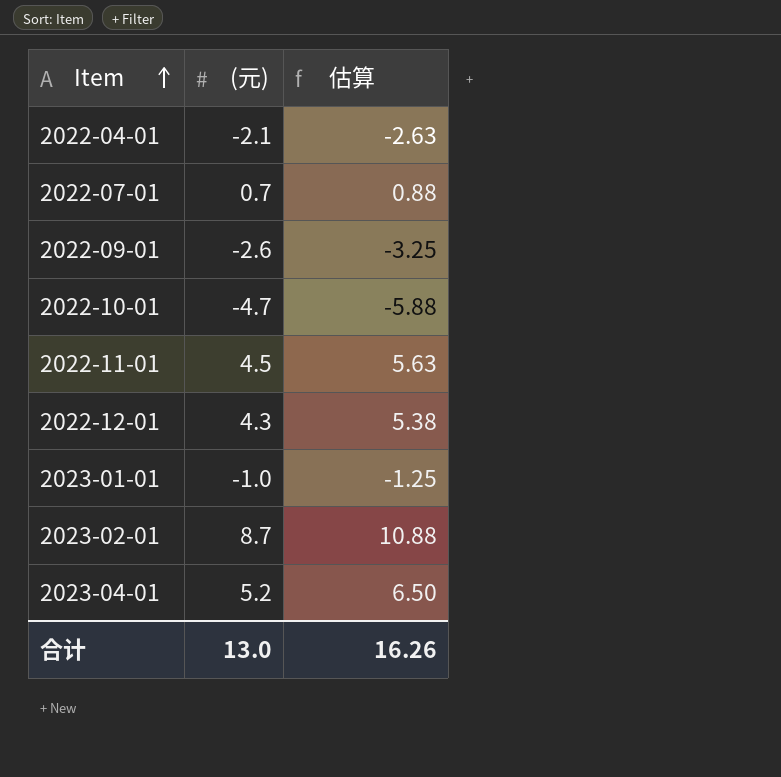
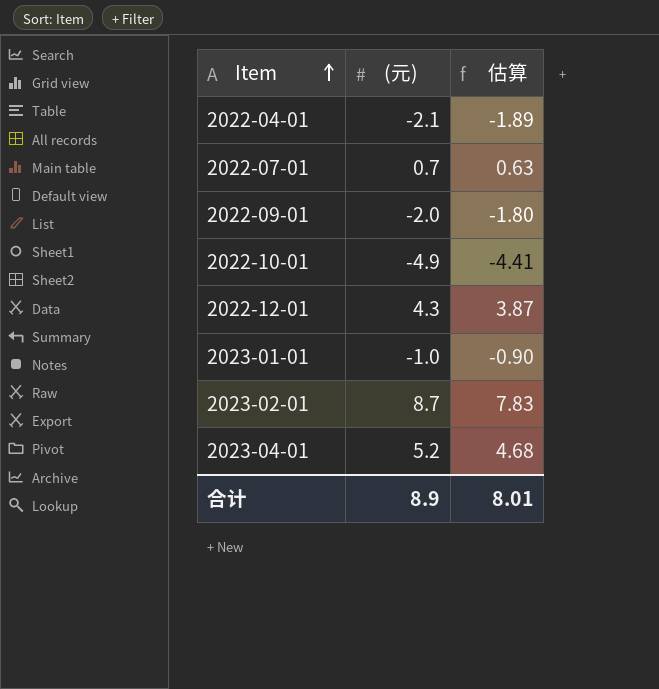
column 估算 | formula: [(元)] * 1.25 -> [(元)] * 0.9
row 2022-11-01: 4.5 | 5.63 -> none
2022-09-01 | (元): -2.6 -> -2.0
2022-10-01 | (元): -4.7 -> -4.9
合计 | (元): 13.0 -> 8.9
合计 | 估算: 16.26 -> 8.01

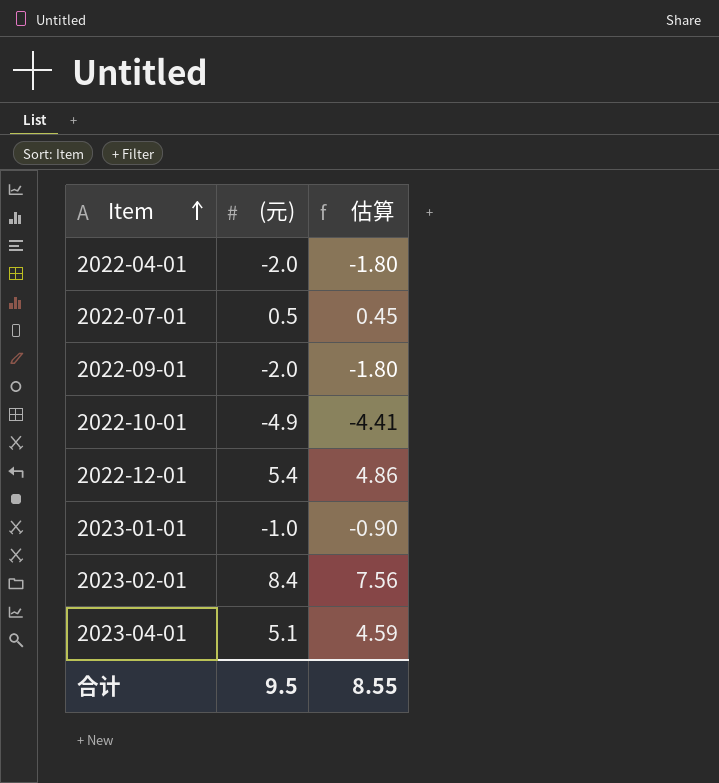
2022-04-01 | (元): -2.1 -> -2.0
2022-04-01 | 估算: -1.89 -> -1.80
2022-07-01 | (元): 0.7 -> 0.5
2022-07-01 | 估算: 0.63 -> 0.45
2022-12-01 | (元): 4.3 -> 5.4
2022-12-01 | 估算: 3.87 -> 4.86
2023-02-01 | (元): 8.7 -> 8.4
2023-02-01 | 估算: 7.83 -> 7.56
2023-04-01 | (元): 5.2 -> 5.1
2023-04-01 | 估算: 4.68 -> 4.59
合计 | (元): 8.9 -> 9.5
合计 | 估算: 8.01 -> 8.55

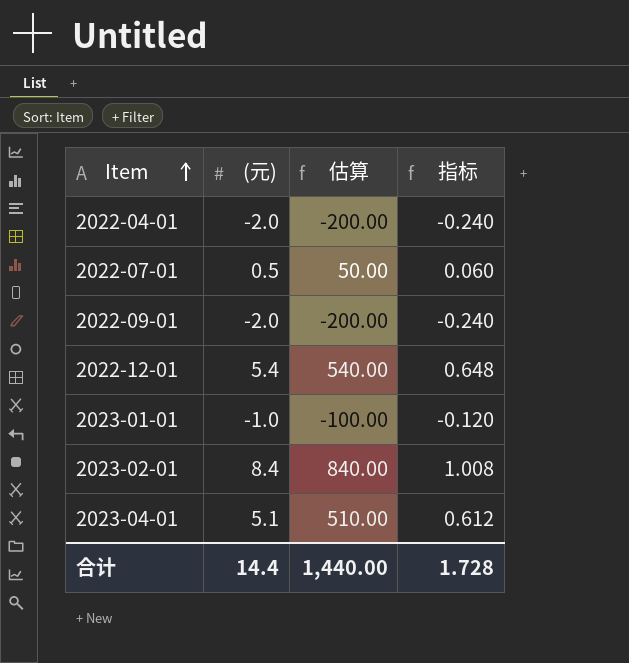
column 估算 | formula: [(元)] * 0.9 -> [(元)] * 100
column 指标 | formula: none -> [(元)] * 0.12
row 2022-10-01: -4.9 | -4.41 -> none
合计 | (元): 9.5 -> 14.4
合计 | 估算: 8.55 -> 1,440.00

